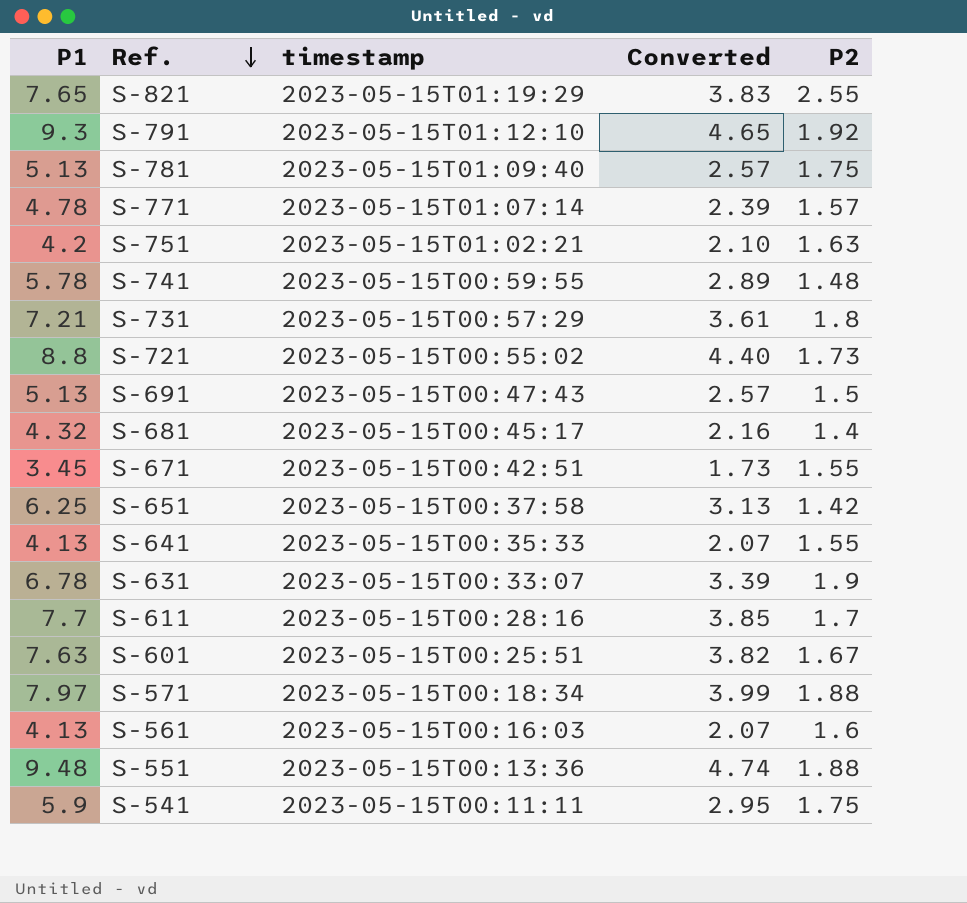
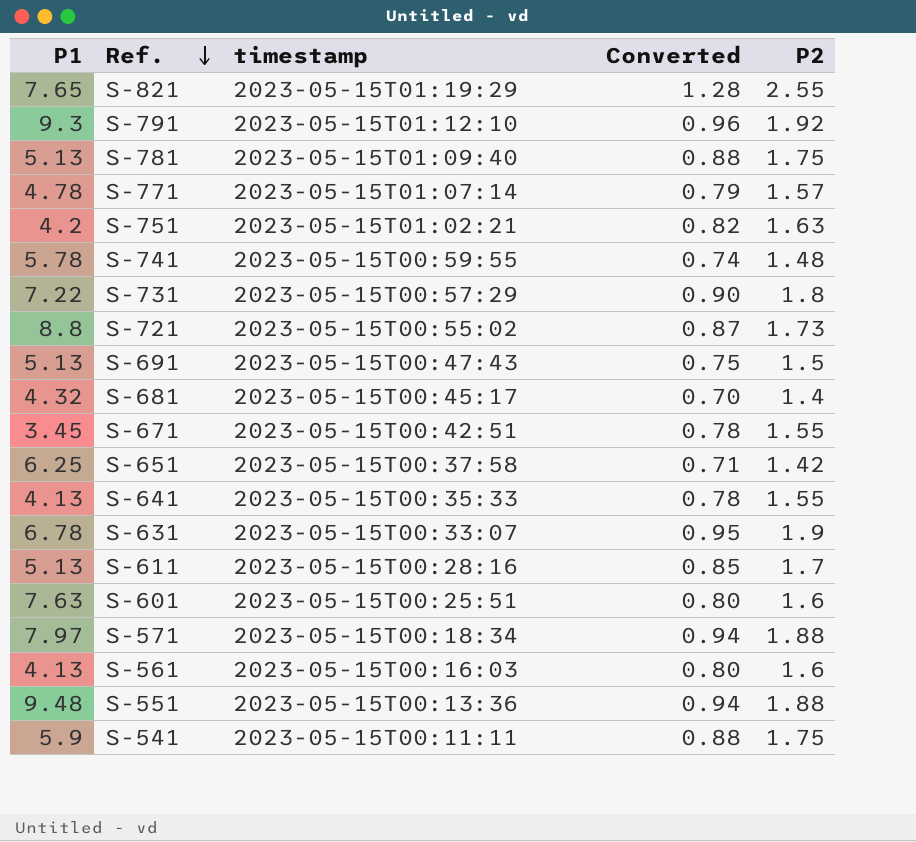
column Converted | formula: [P1] * 0.5 -> [P2] * 0.5
S-731 | P1: 7.21 -> 7.22
S-611 | P1: 7.7 -> 5.13
S-601 | P2: 1.67 -> 1.6

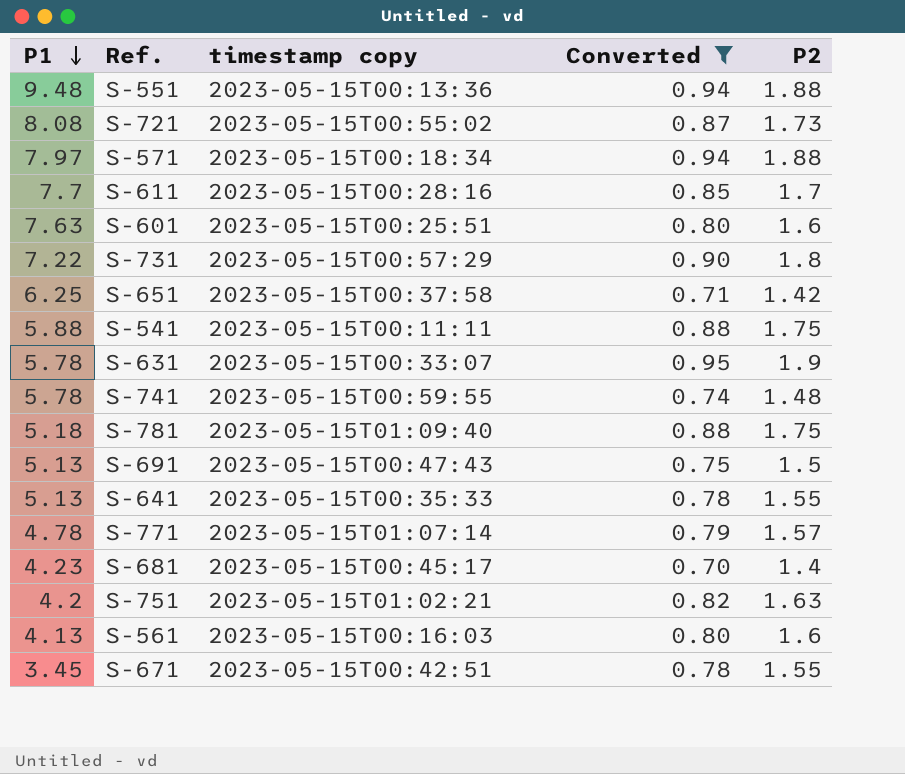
filter: none -> Converted <= 0.95
row order: Ref. descending -> P1 descending
column name: timestamp -> timestamp copy
S-721 | P1: 8.8 -> 8.08
S-611 | P1: 5.13 -> 7.7
S-541 | P1: 5.9 -> 5.88
S-631 | P1: 6.78 -> 5.78
S-781 | P1: 5.13 -> 5.18
S-641 | P1: 4.13 -> 5.13
S-681 | P1: 4.32 -> 4.23

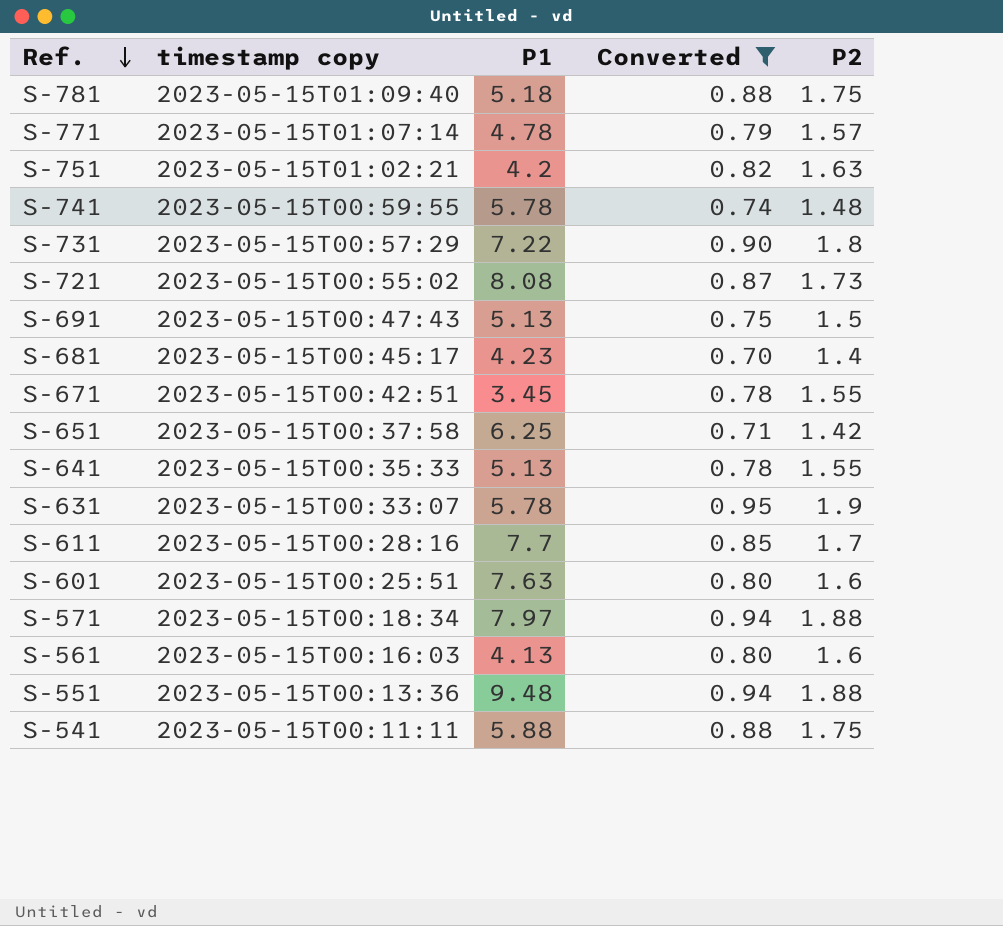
row order: P1 descending -> Ref. descending
column P1 | position: 1 -> 3

